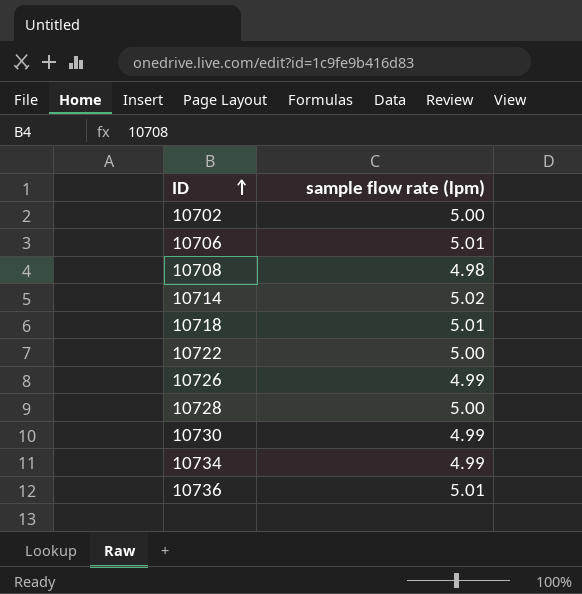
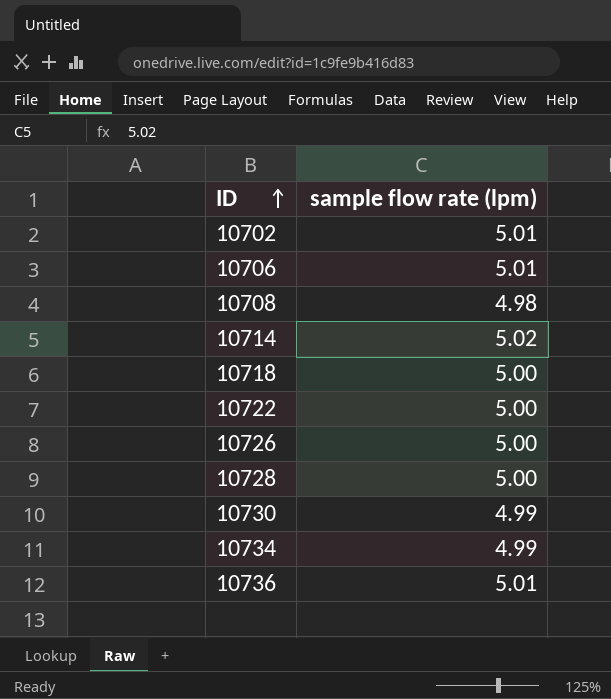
10702 | sample flow rate (lpm): 5.00 -> 5.01
10718 | sample flow rate (lpm): 5.01 -> 5.00
10726 | sample flow rate (lpm): 4.99 -> 5.00

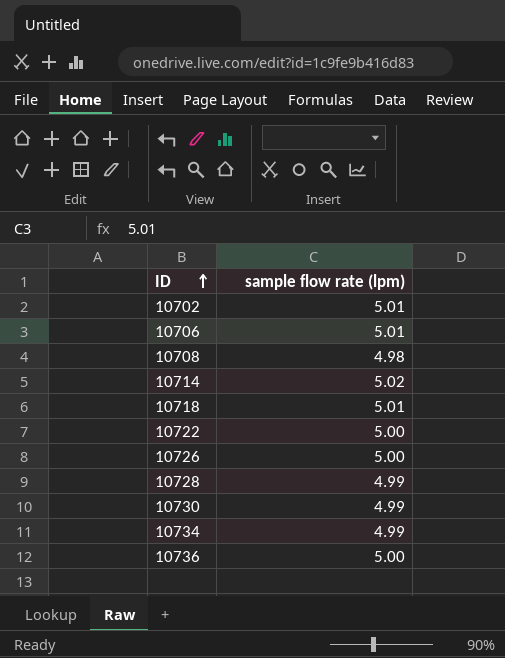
10718 | sample flow rate (lpm): 5.00 -> 5.01
10728 | sample flow rate (lpm): 5.00 -> 4.99
10736 | sample flow rate (lpm): 5.01 -> 5.00

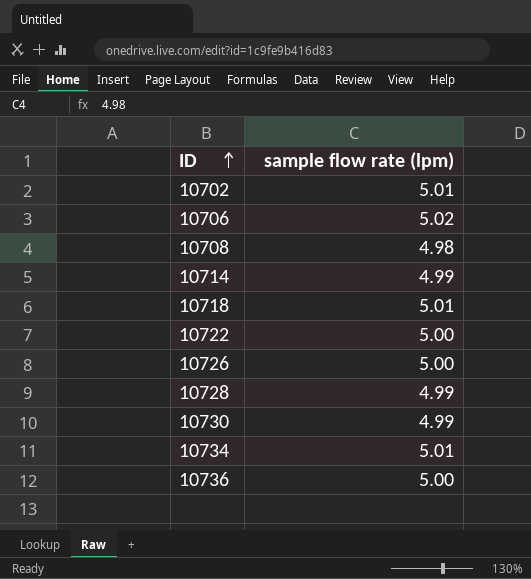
10706 | sample flow rate (lpm): 5.01 -> 5.02
10714 | sample flow rate (lpm): 5.02 -> 4.99
10734 | sample flow rate (lpm): 4.99 -> 5.01

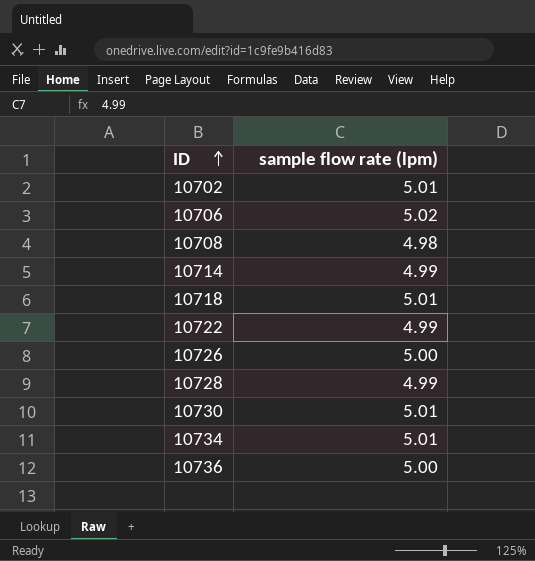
10722 | sample flow rate (lpm): 5.00 -> 4.99
10730 | sample flow rate (lpm): 4.99 -> 5.01

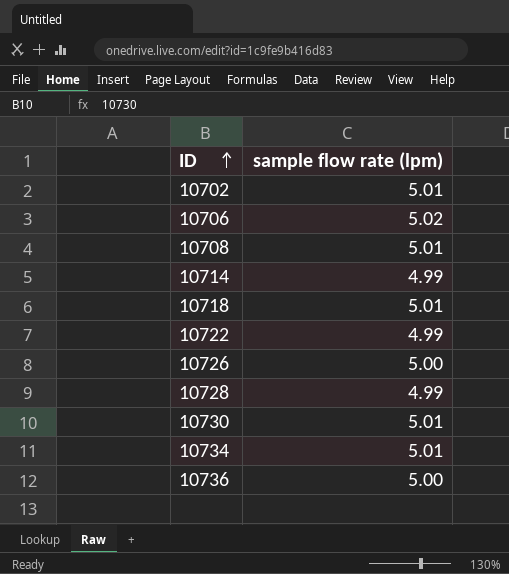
10708 | sample flow rate (lpm): 4.98 -> 5.01

